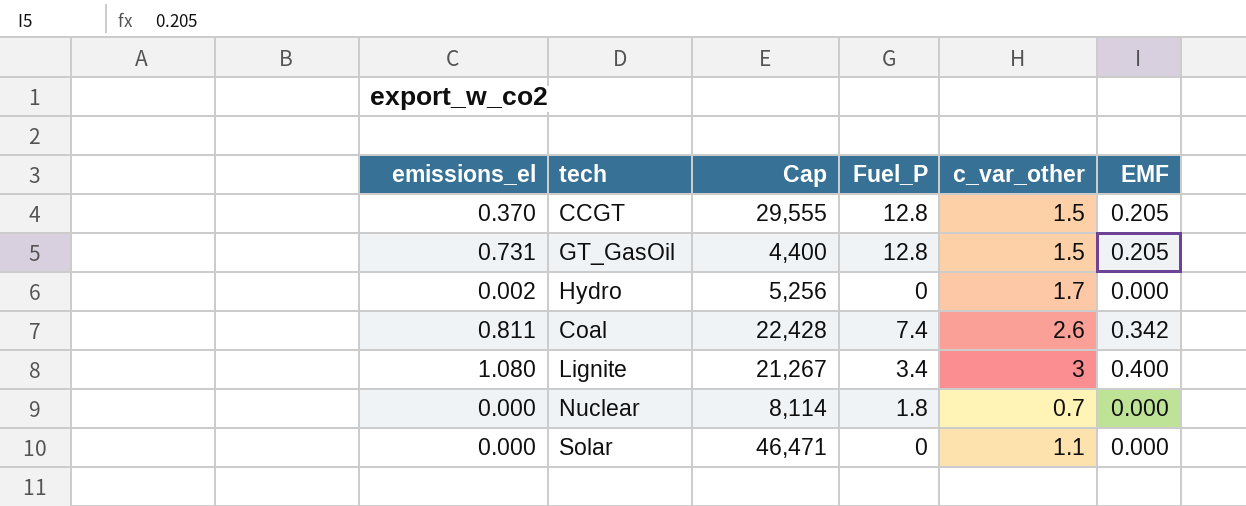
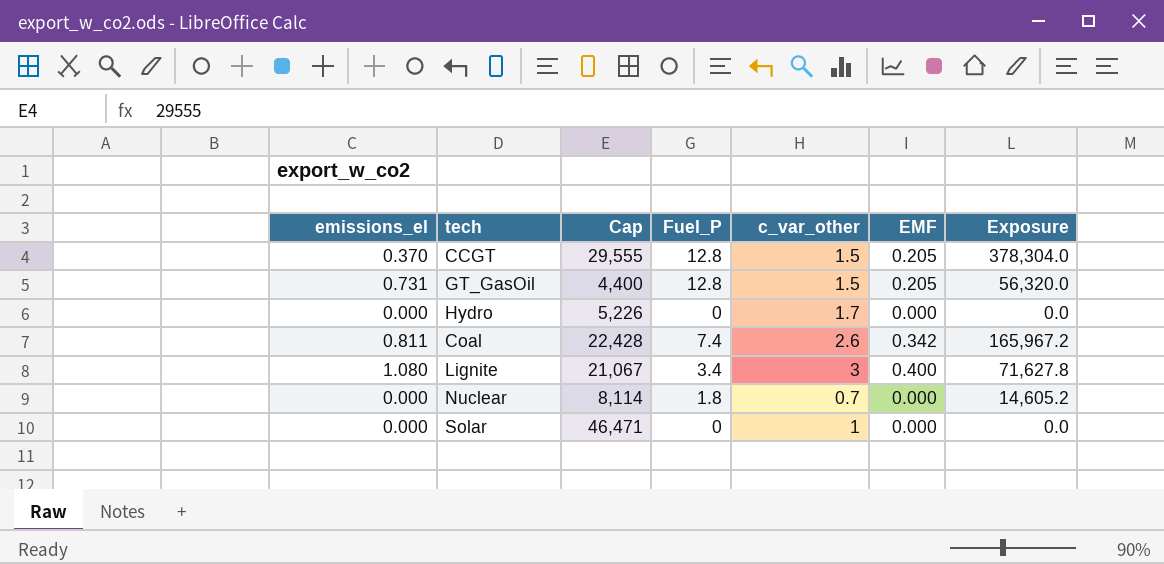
column Exposure | formula: none -> [Cap] * [Fuel_P]
Hydro | emissions_el: 0.002 -> 0.000
Hydro | Cap: 5,256 -> 5,226
Lignite | Cap: 21,267 -> 21,067
Solar | c_var_other: 1.1 -> 1

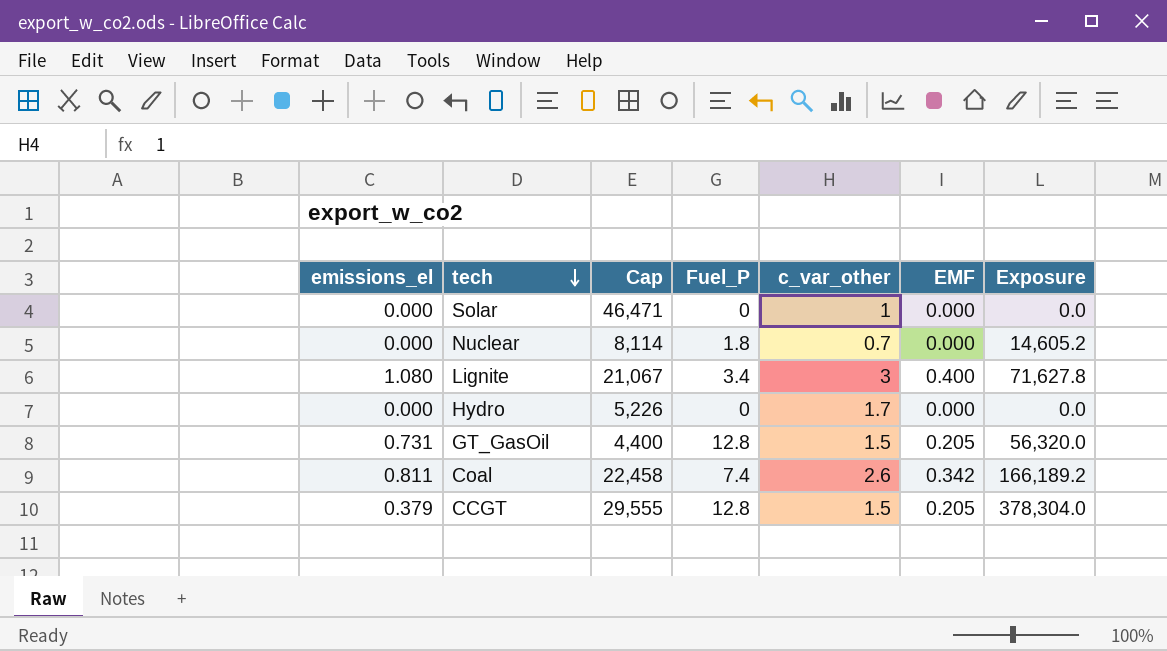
row order: none -> tech descending
Coal | Cap: 22,428 -> 22,458
Coal | Exposure: 165,967.2 -> 166,189.2
CCGT | emissions_el: 0.370 -> 0.379

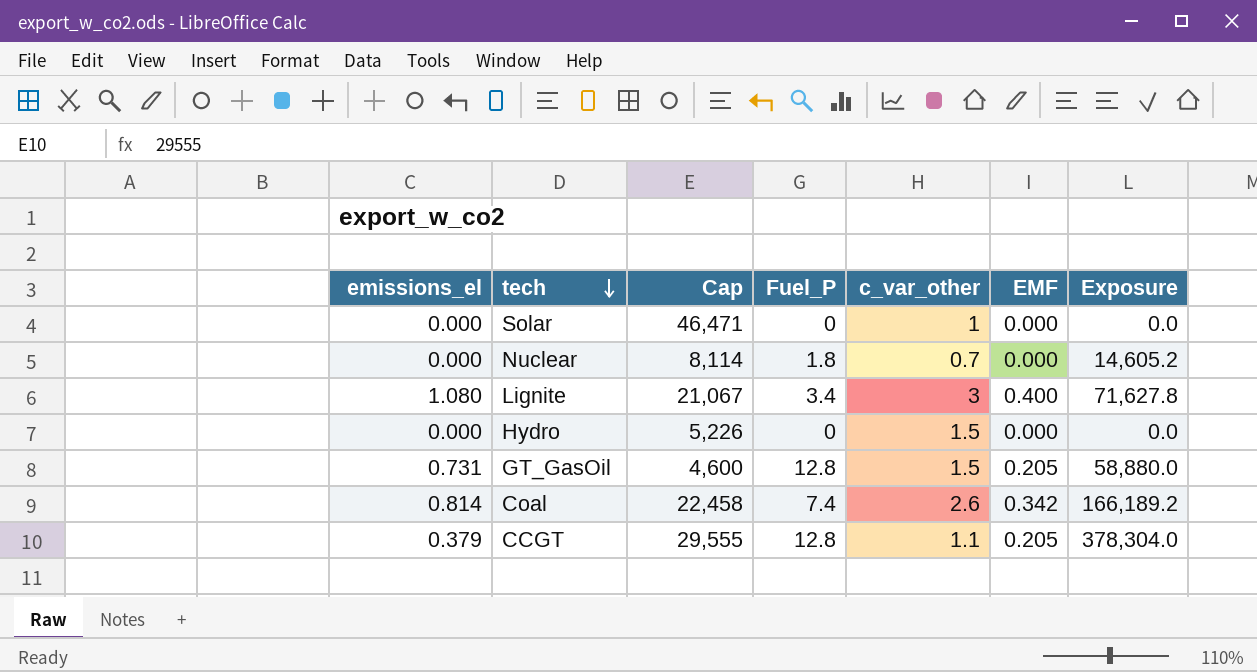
Hydro | c_var_other: 1.7 -> 1.5
GT_GasOil | Cap: 4,400 -> 4,600
GT_GasOil | Exposure: 56,320.0 -> 58,880.0
Coal | emissions_el: 0.811 -> 0.814
CCGT | c_var_other: 1.5 -> 1.1

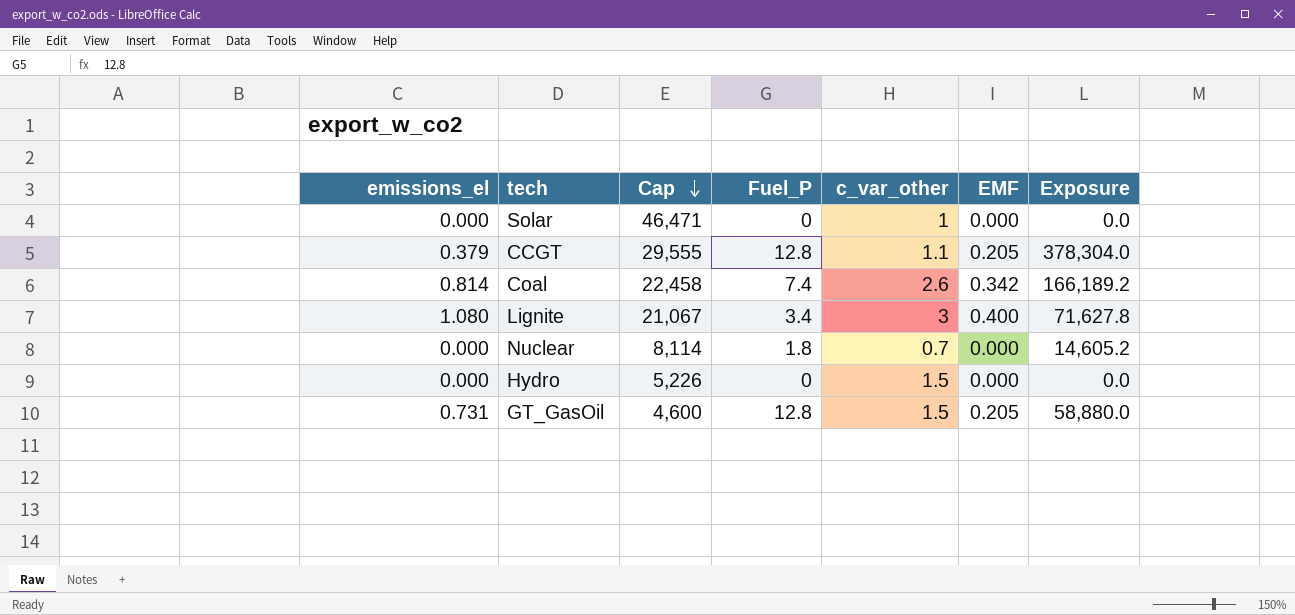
row order: tech descending -> Cap descending

